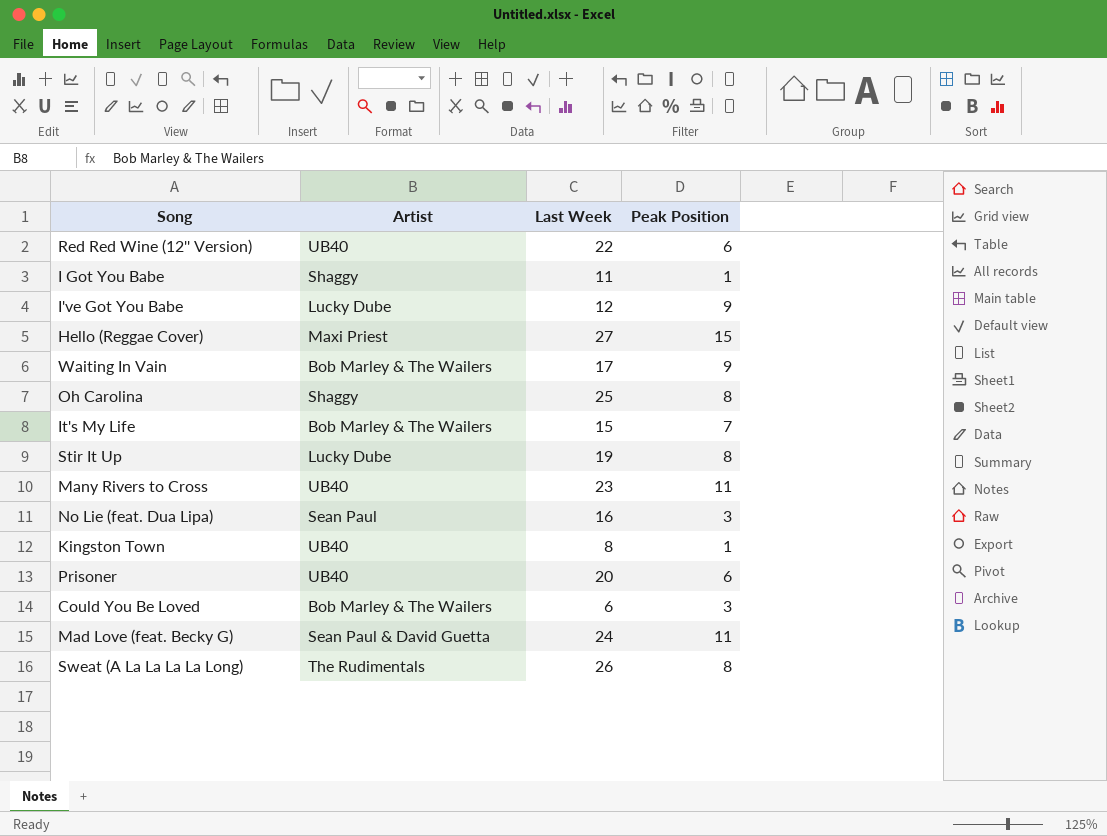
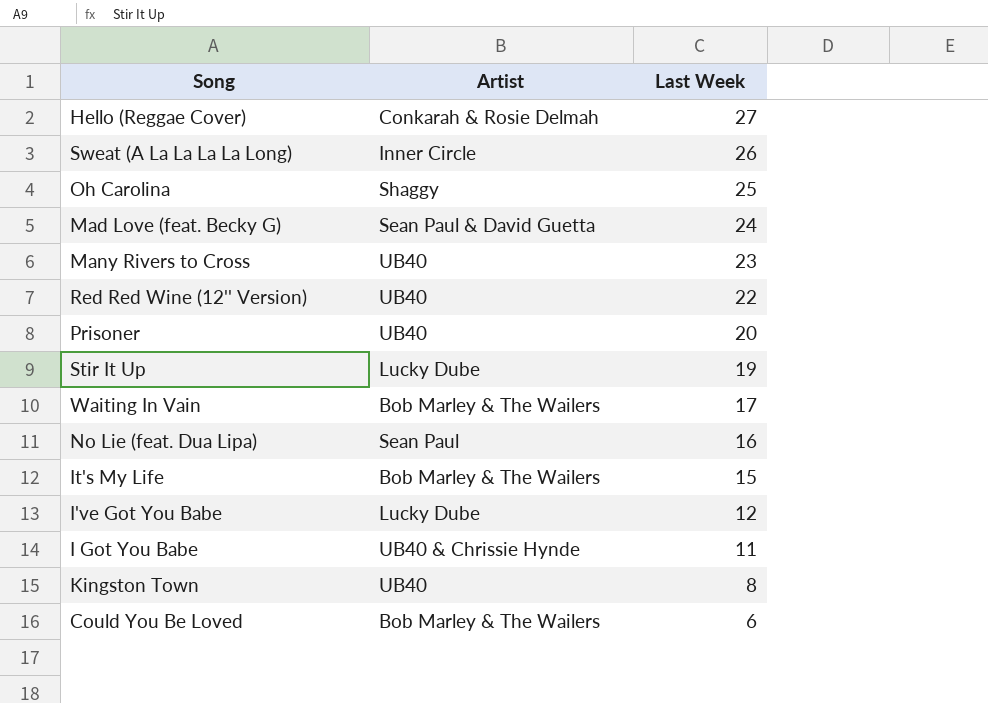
row order: none -> Last Week descending
column Peak Position | position: 4 -> none
Hello (Reggae Cover) | Artist: Maxi Priest -> Conkarah & Rosie Delmah
Sweat (A La La La La Long) | Artist: The Rudimentals -> Inner Circle
I Got You Babe | Artist: Shaggy -> UB40 & Chrissie Hynde

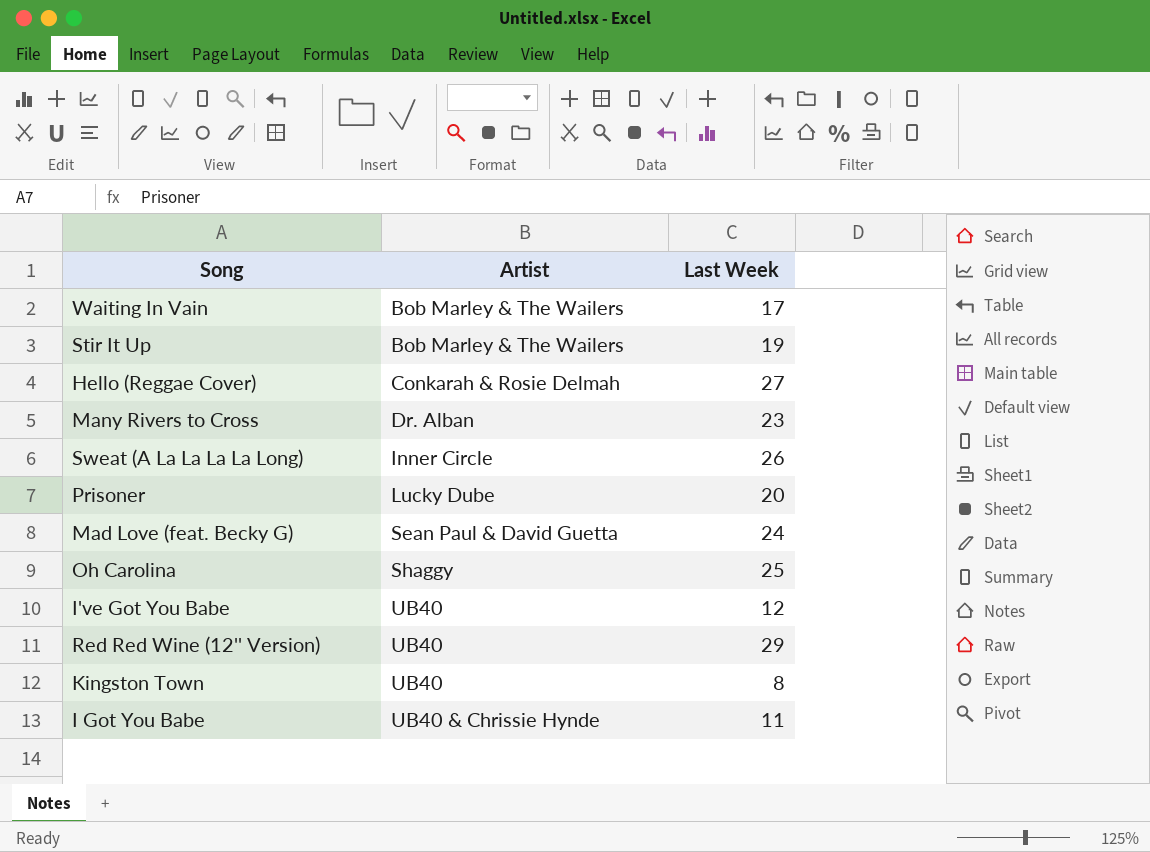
row order: Last Week descending -> Artist ascending
row No Lie (feat. Dua Lipa): Sean Paul | 16 -> none
row It's My Life: Bob Marley & The Wailers | 15 -> none
row Could You Be Loved: Bob Marley & The Wailers | 6 -> none
Stir It Up | Artist: Lucky Dube -> Bob Marley & The Wailers
Many Rivers to Cross | Artist: UB40 -> Dr. Alban
Prisoner | Artist: UB40 -> Lucky Dube
I've Got You Babe | Artist: Lucky Dube -> UB40
Red Red Wine (12'' Version) | Last Week: 22 -> 29

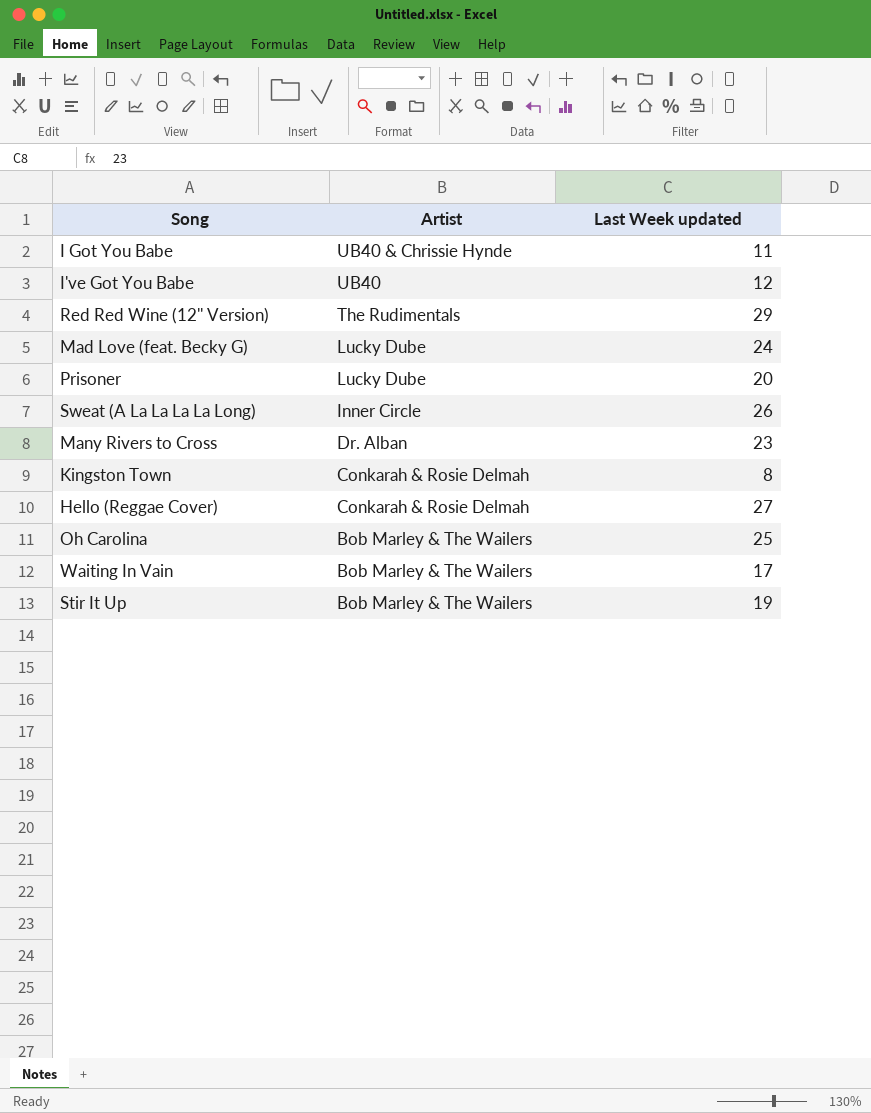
row order: Artist ascending -> Artist descending
column name: Last Week -> Last Week updated
Red Red Wine (12'' Version) | Artist: UB40 -> The Rudimentals
Mad Love (feat. Becky G) | Artist: Sean Paul & David Guetta -> Lucky Dube
Kingston Town | Artist: UB40 -> Conkarah & Rosie Delmah
Oh Carolina | Artist: Shaggy -> Bob Marley & The Wailers

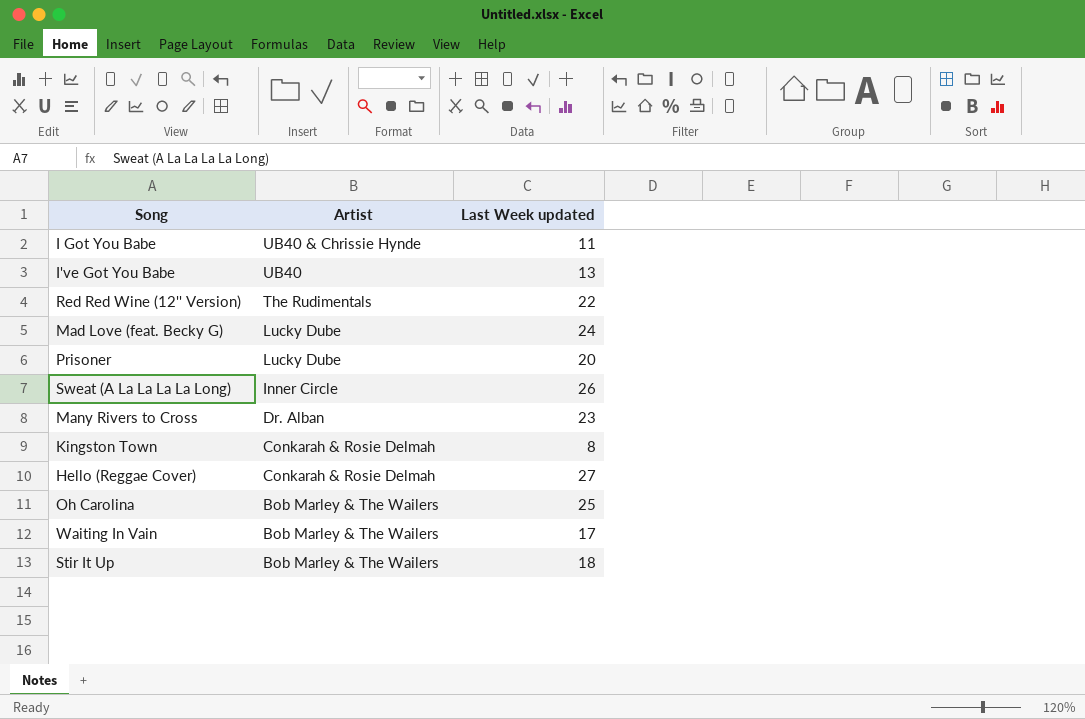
I've Got You Babe | Last Week updated: 12 -> 13
Red Red Wine (12'' Version) | Last Week updated: 29 -> 22
Stir It Up | Last Week updated: 19 -> 18

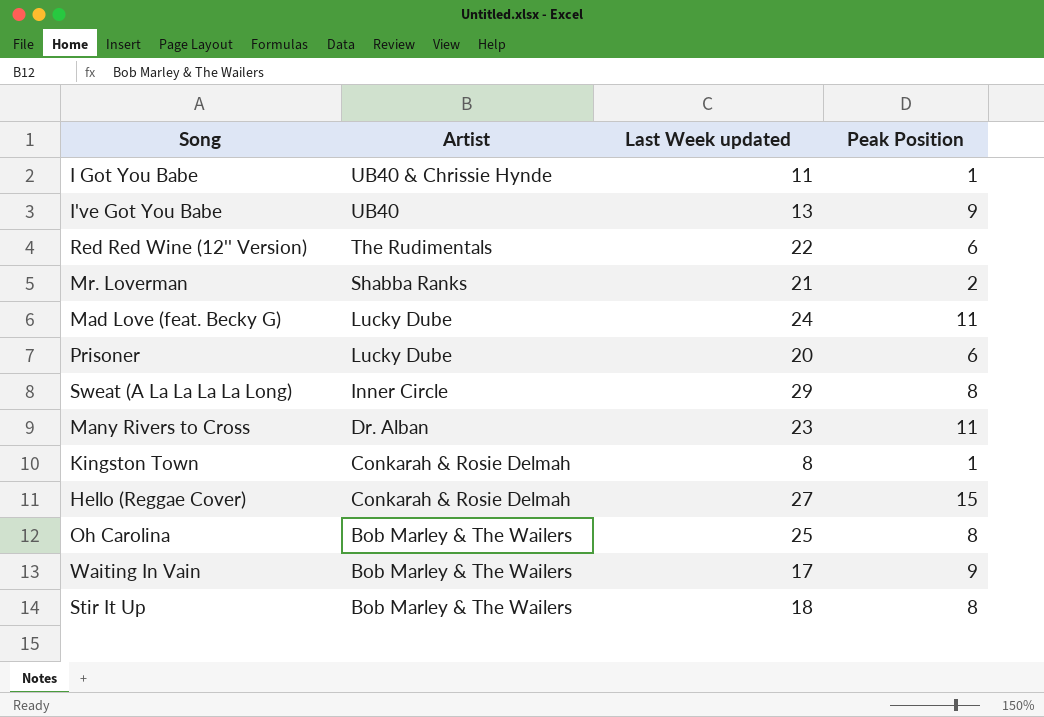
column Peak Position | position: none -> 4
row Mr. Loverman: none -> Shabba Ranks | 21 | 2
Sweat (A La La La La Long) | Last Week updated: 26 -> 29

